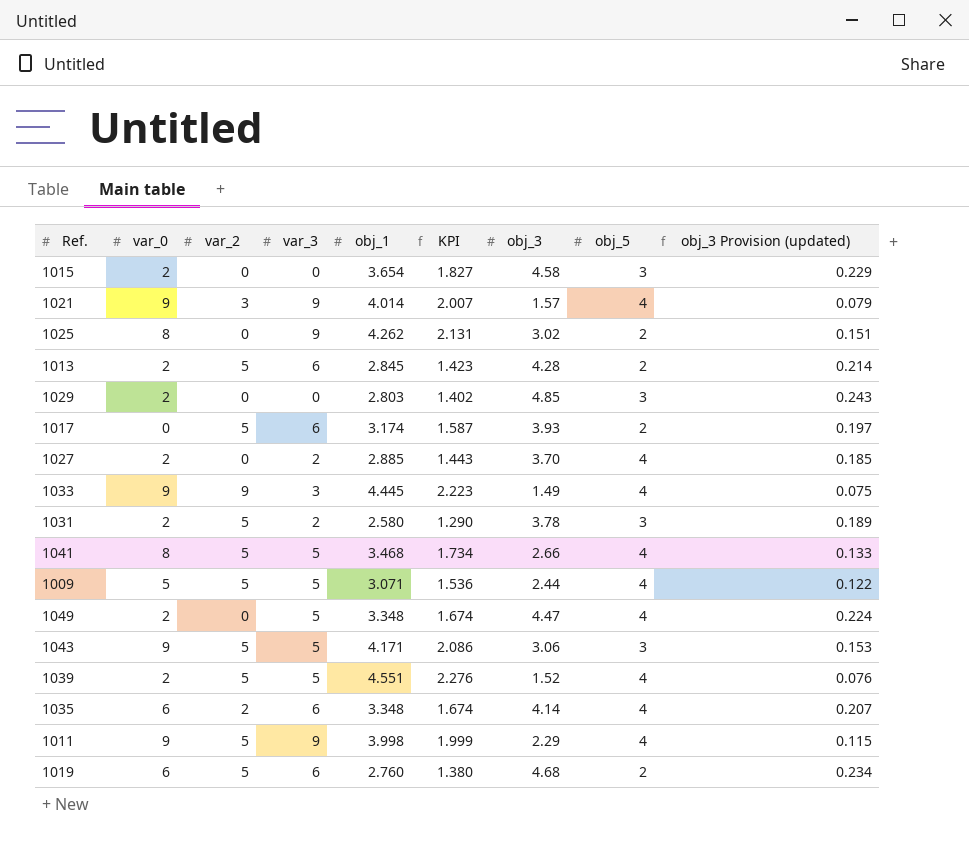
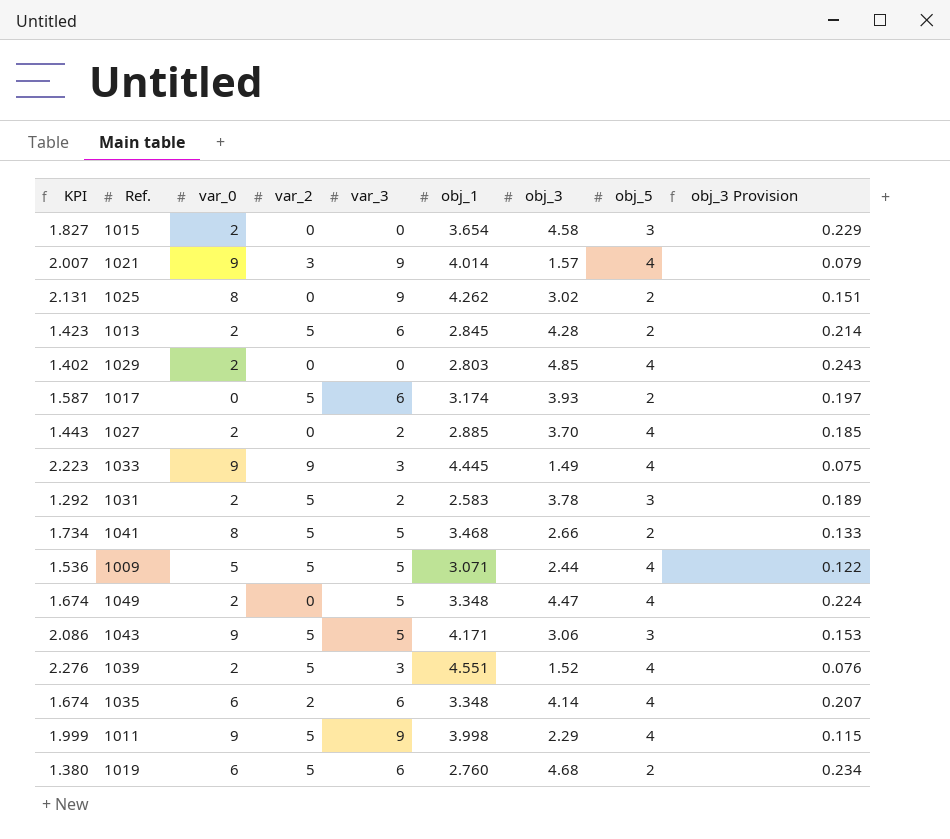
column KPI | position: 6 -> 1
column name: obj_3 Provision (updated) -> obj_3 Provision
1029 | obj_5: 3 -> 4
1031 | KPI: 1.290 -> 1.292
1031 | obj_1: 2.580 -> 2.583
1041 | obj_5: 4 -> 2
1039 | var_3: 5 -> 3

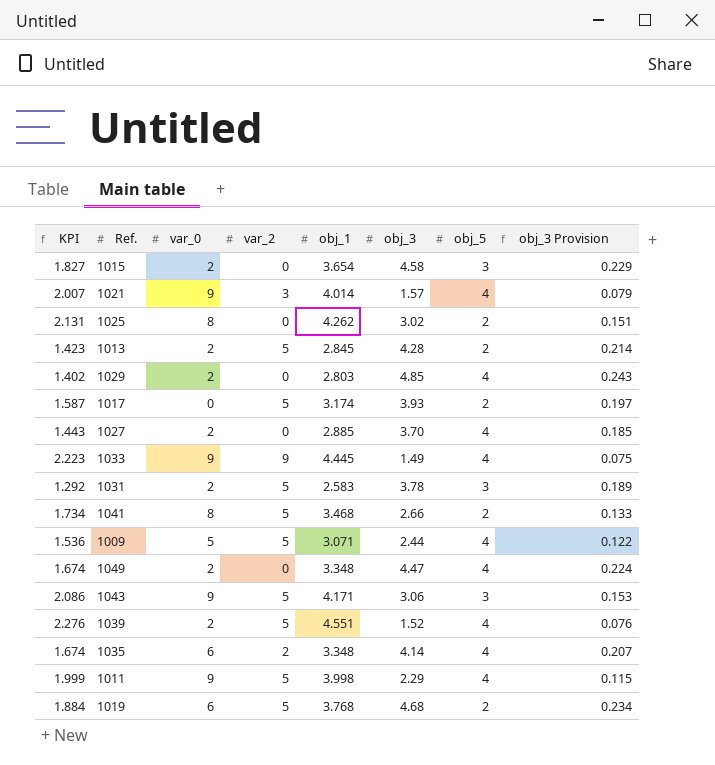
column var_3 | position: 5 -> none
1019 | KPI: 1.380 -> 1.884
1019 | obj_1: 2.760 -> 3.768

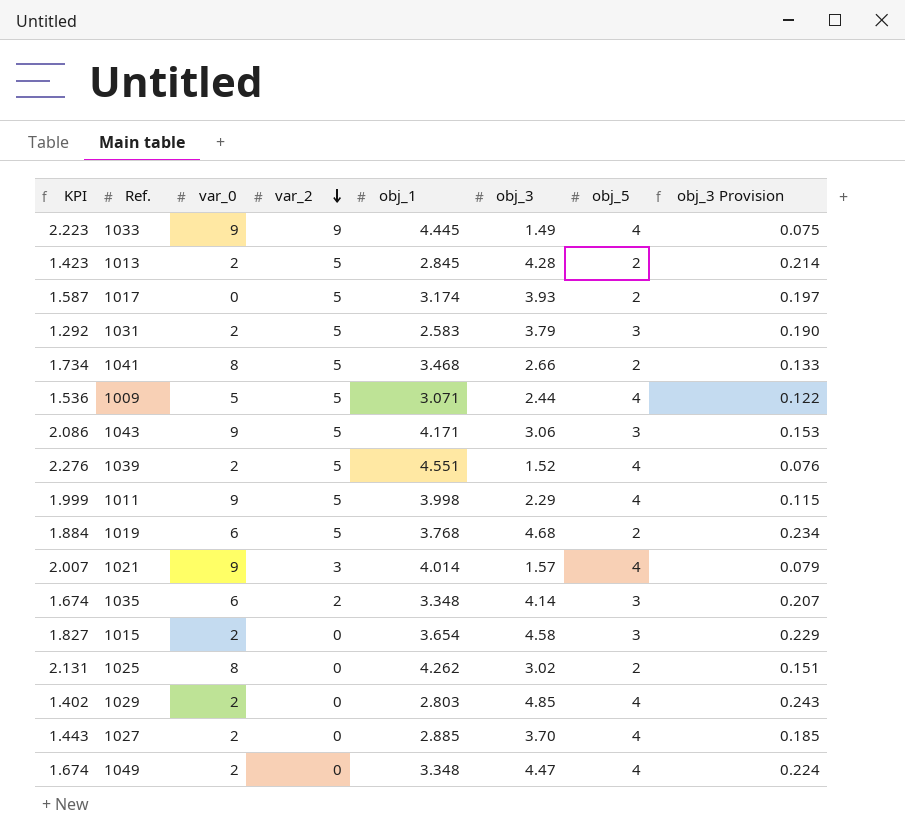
row order: none -> var_2 descending
1031 | obj_3: 3.78 -> 3.79
1031 | obj_3 Provision: 0.189 -> 0.190
1035 | obj_5: 4 -> 3

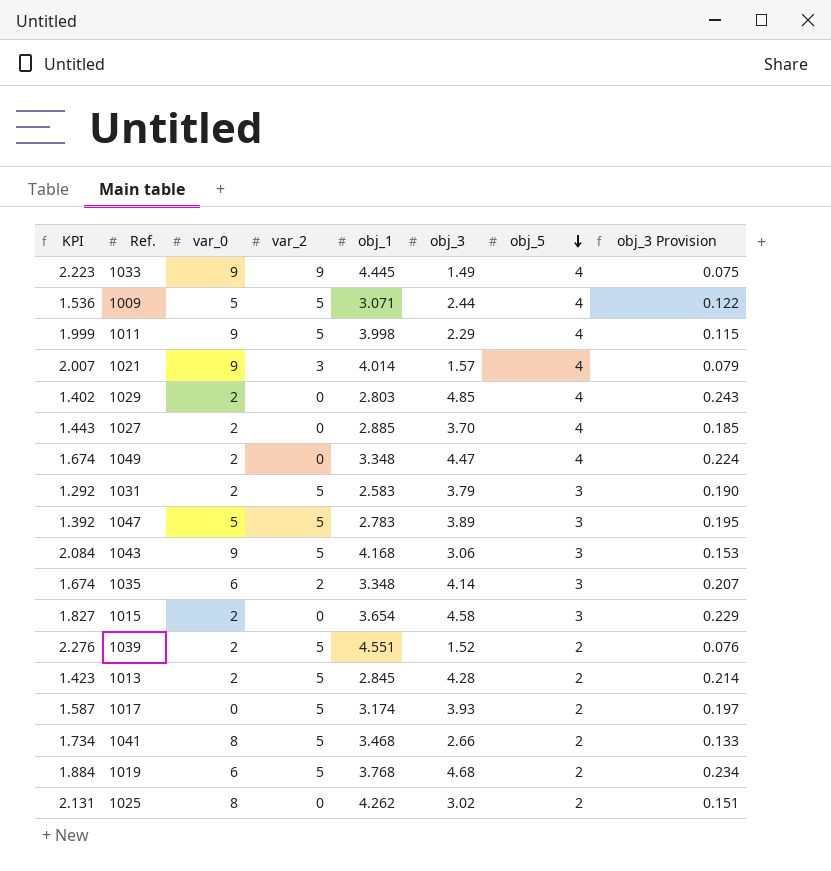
row order: var_2 descending -> obj_5 descending
row 1047: none -> 1.392 | 5 | 5 | 2.783 | 3.89 | 3 | 0.195
1043 | KPI: 2.086 -> 2.084
1043 | obj_1: 4.171 -> 4.168
1039 | obj_5: 4 -> 2

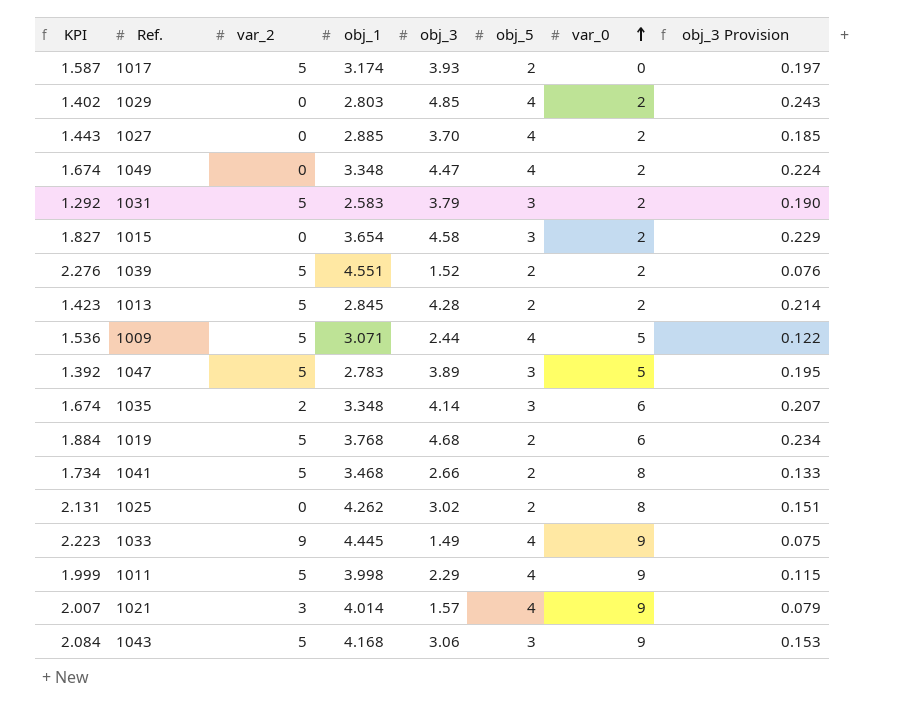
row order: obj_5 descending -> var_0 ascending
column var_0 | position: 3 -> 7

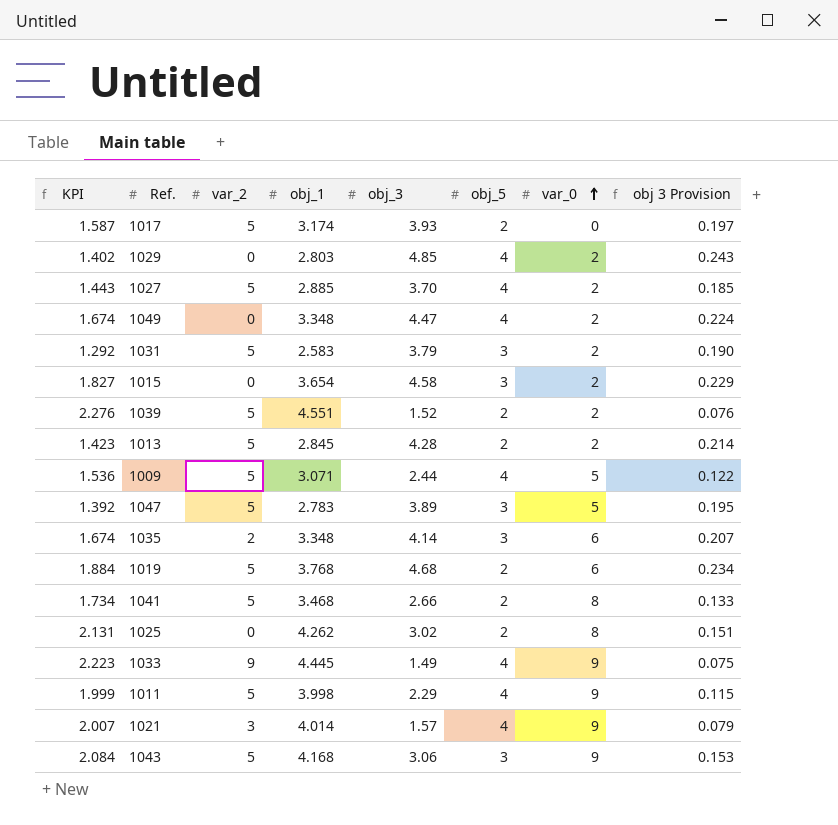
column name: obj_3 Provision -> obj 3 Provision
1027 | var_2: 0 -> 5

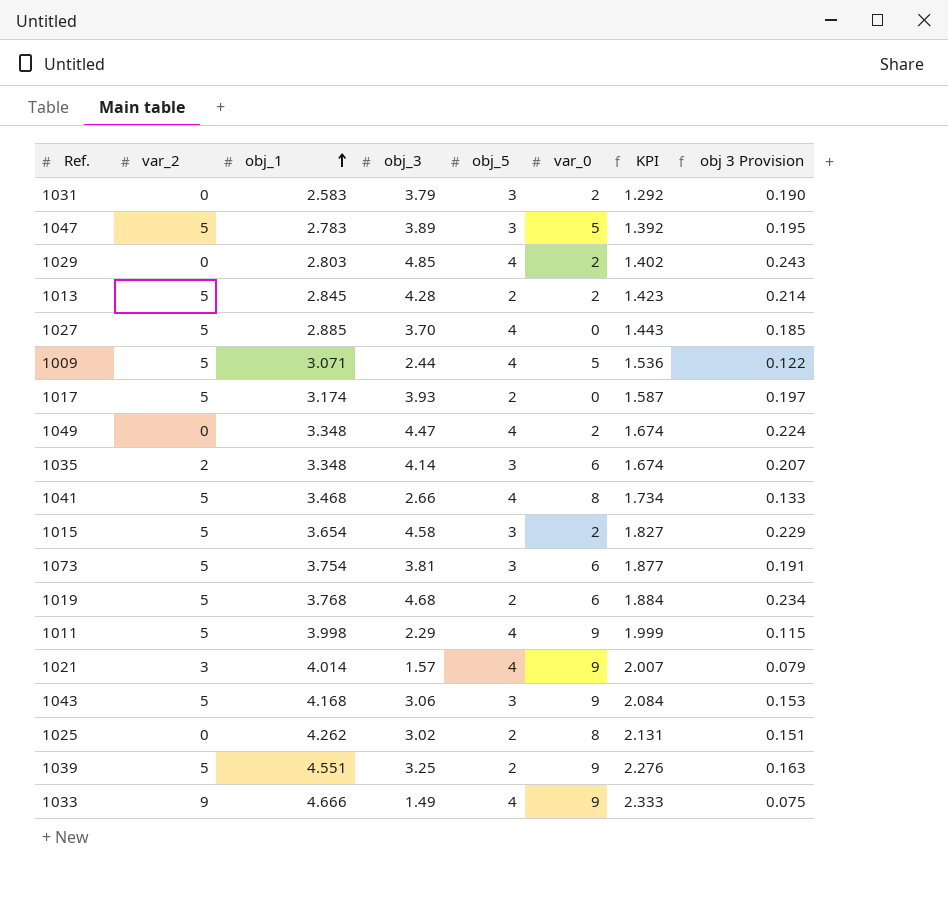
row order: var_0 ascending -> obj_1 ascending
column KPI | position: 1 -> 7
1031 | var_2: 5 -> 0
1027 | var_0: 2 -> 0
1041 | obj_5: 2 -> 4
1015 | var_2: 0 -> 5
row 1073: none -> 5 | 3.754 | 3.81 | 3 | 6 | 1.877 | 0.191
1039 | obj_3: 1.52 -> 3.25
1039 | var_0: 2 -> 9
1039 | obj 3 Provision: 0.076 -> 0.163
1033 | obj_1: 4.445 -> 4.666
1033 | KPI: 2.223 -> 2.333

